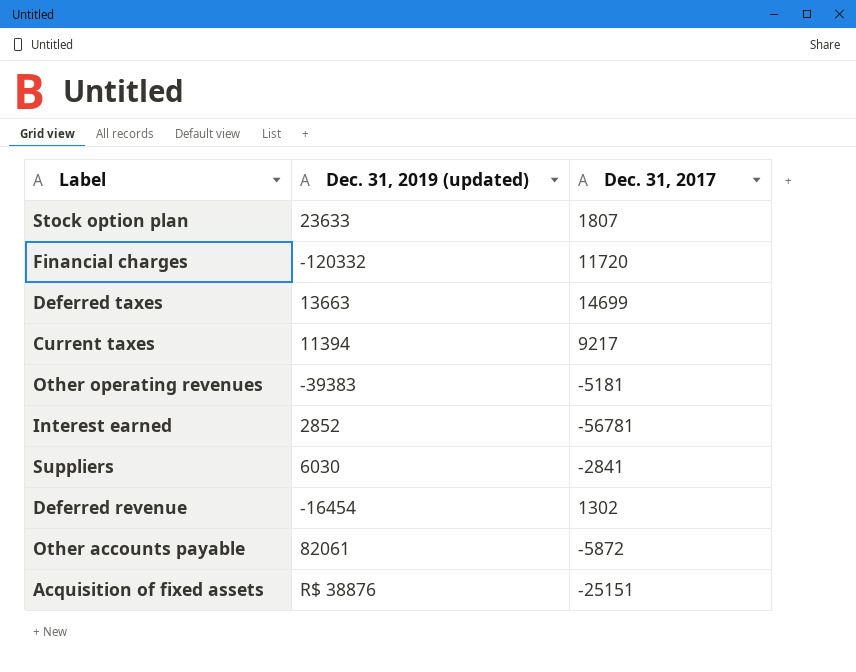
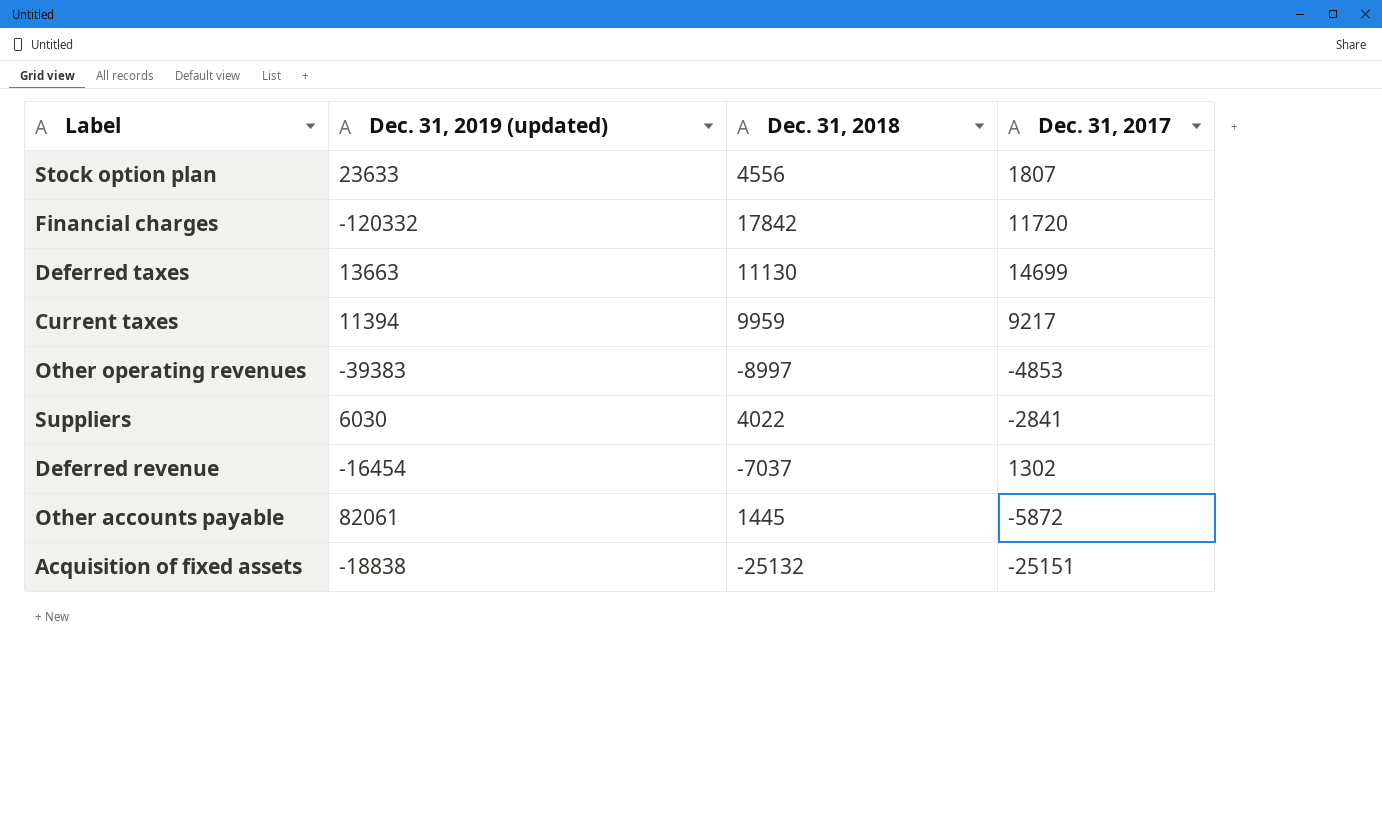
column Dec. 31, 2018 | position: none -> 3
row Interest earned: 2852 | -56781 -> none
Other operating revenues | Dec. 31, 2017: -5181 -> -4853
Acquisition of fixed assets | Dec. 31, 2019 (updated): R$ 38876 -> -18838

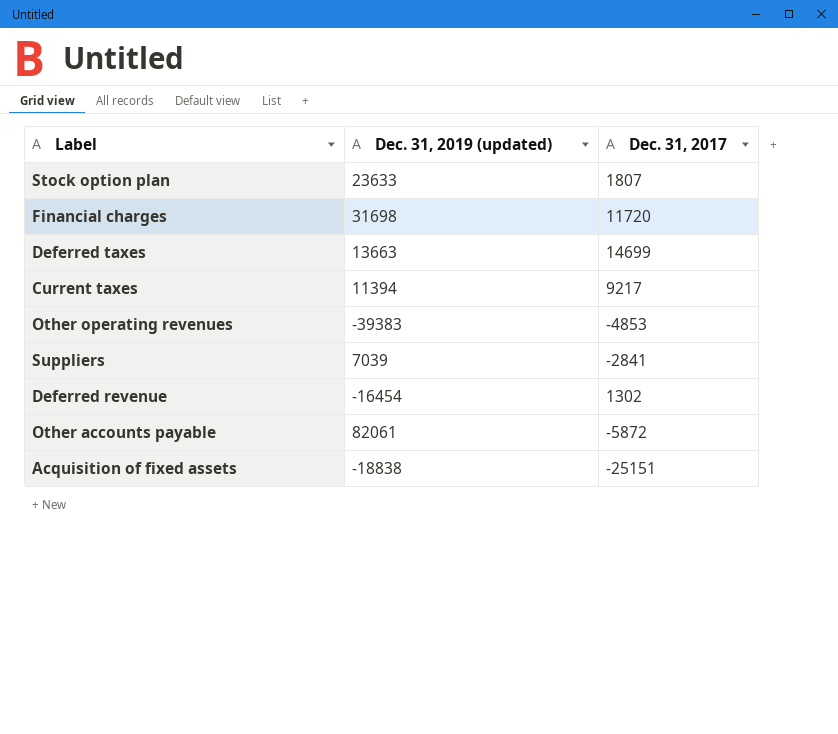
column Dec. 31, 2018 | position: 3 -> none
Financial charges | Dec. 31, 2019 (updated): -120332 -> 31698
Suppliers | Dec. 31, 2019 (updated): 6030 -> 7039

